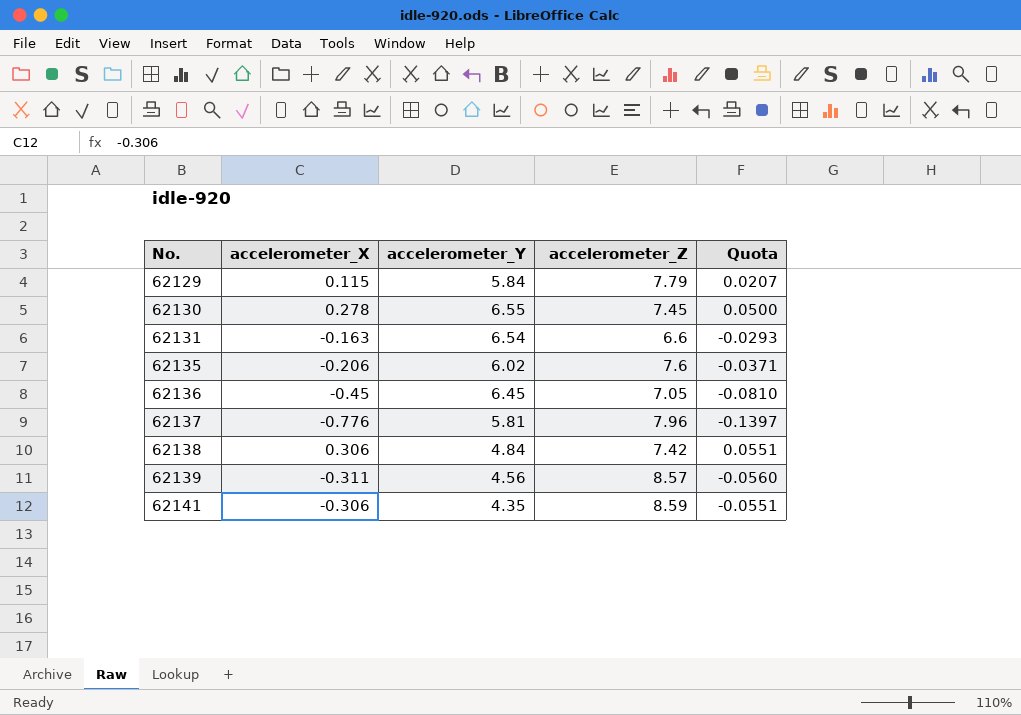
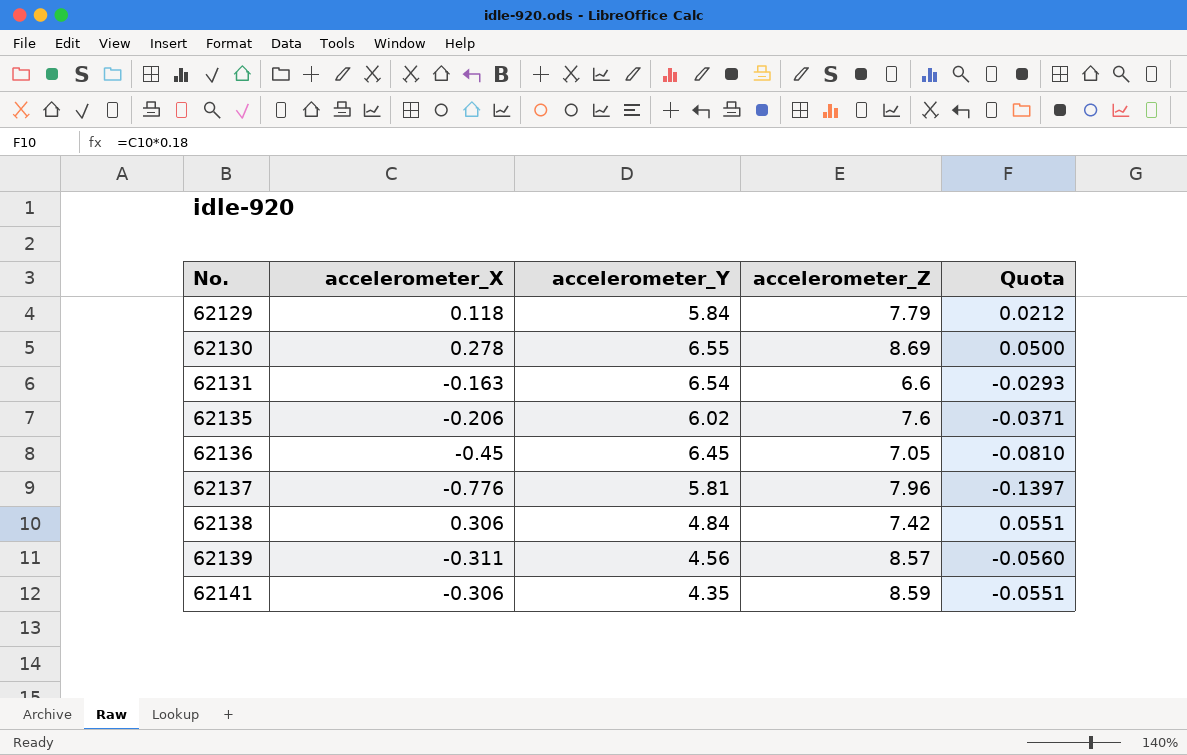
62129 | accelerometer_X: 0.115 -> 0.118
62129 | Quota: 0.0207 -> 0.0212
62130 | accelerometer_Z: 7.45 -> 8.69

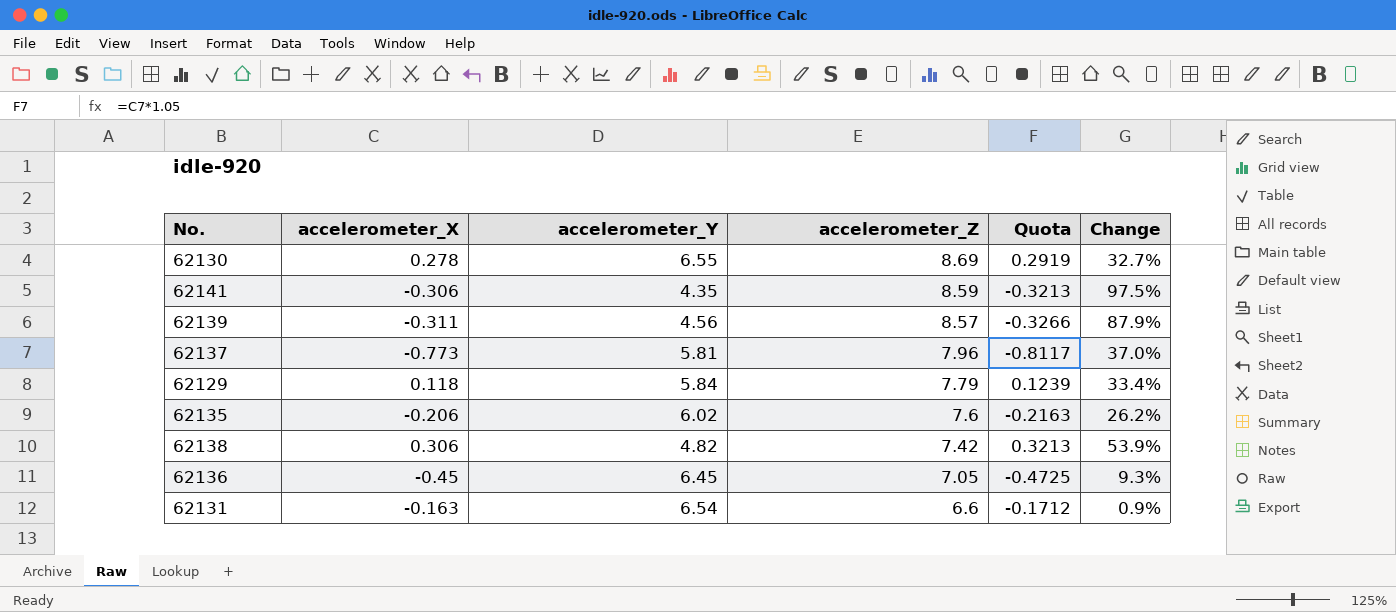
row order: No. ascending -> accelerometer_Z descending
column Quota | formula: [accelerometer_X] * 0.18 -> [accelerometer_X] * 1.05
column Change | formula: none -> ([accelerometer_Z] - [accelerometer_Y]) / [accelerometer_Y]
62137 | accelerometer_X: -0.776 -> -0.773
62138 | accelerometer_Y: 4.84 -> 4.82

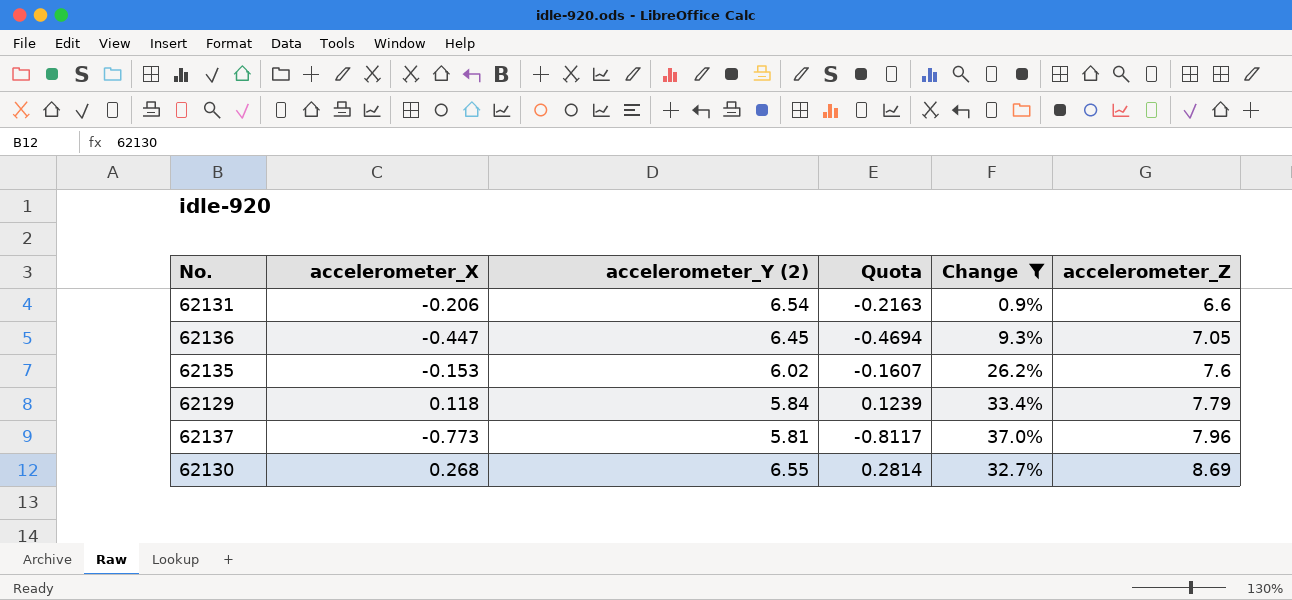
filter: none -> Change <= 37.0%
row order: accelerometer_Z descending -> accelerometer_Z ascending
column name: accelerometer_Y -> accelerometer_Y (2)
column accelerometer_Z | position: 4 -> 6
62131 | accelerometer_X: -0.163 -> -0.206
62131 | Quota: -0.1712 -> -0.2163
62136 | accelerometer_X: -0.45 -> -0.447
62136 | Quota: -0.4725 -> -0.4694
62135 | accelerometer_X: -0.206 -> -0.153
62135 | Quota: -0.2163 -> -0.1607
62130 | accelerometer_X: 0.278 -> 0.268
62130 | Quota: 0.2919 -> 0.2814

